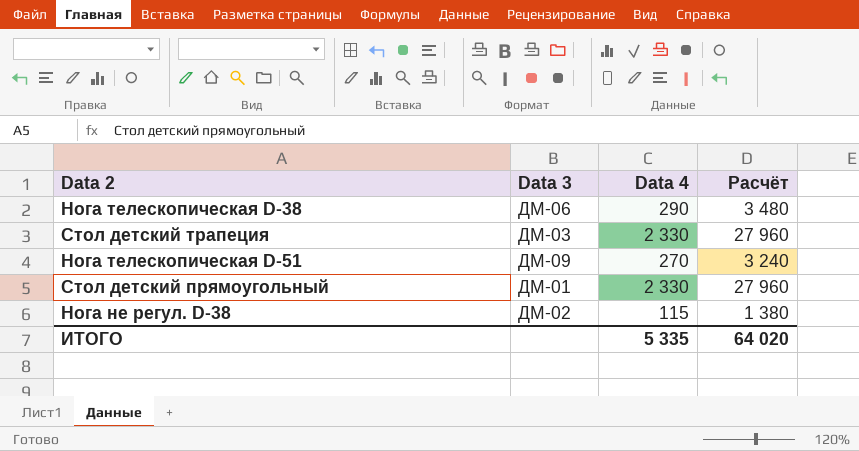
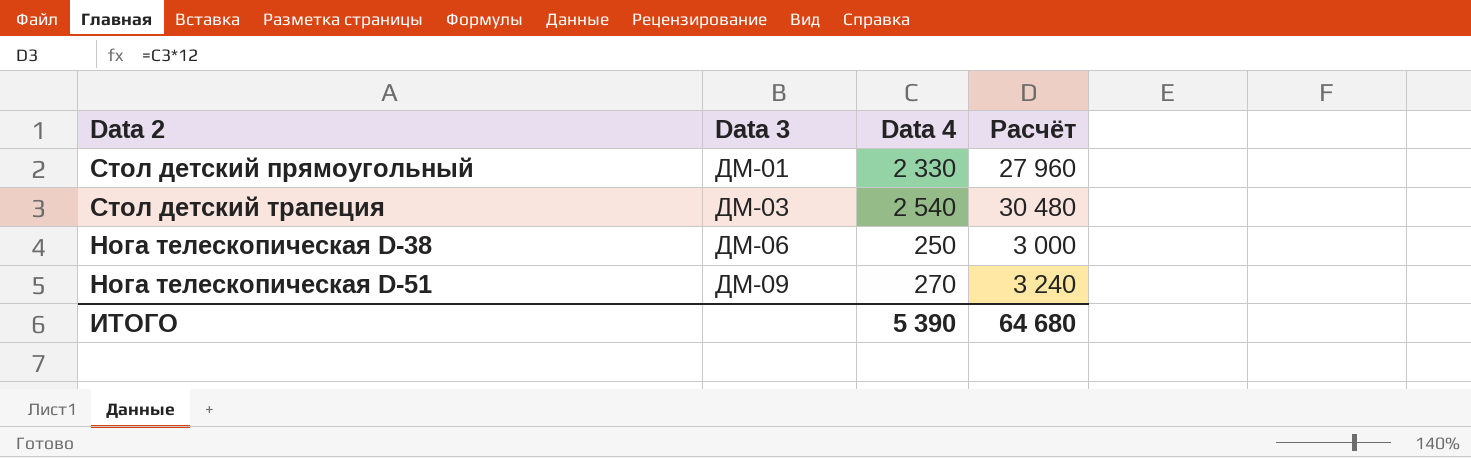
row order: none -> Data 3 ascending
row Нога не регул. D-38: ДМ-02 | 115 | 1 380 -> none
Стол детский трапеция | Data 4: 2 330 -> 2 540
Стол детский трапеция | Расчёт: 27 960 -> 30 480
Нога телескопическая D-38 | Data 4: 290 -> 250
Нога телескопическая D-38 | Расчёт: 3 480 -> 3 000
ИТОГО | Data 4: 5 335 -> 5 390
ИТОГО | Расчёт: 64 020 -> 64 680

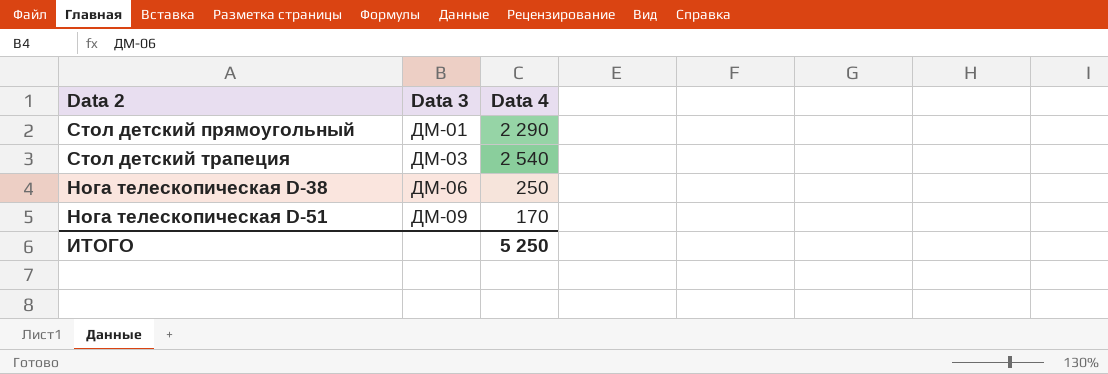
column Расчёт | formula: [Data 4] * 12 -> none
Стол детский прямоугольный | Data 4: 2 330 -> 2 290
Нога телескопическая D-51 | Data 4: 270 -> 170
ИТОГО | Data 4: 5 390 -> 5 250

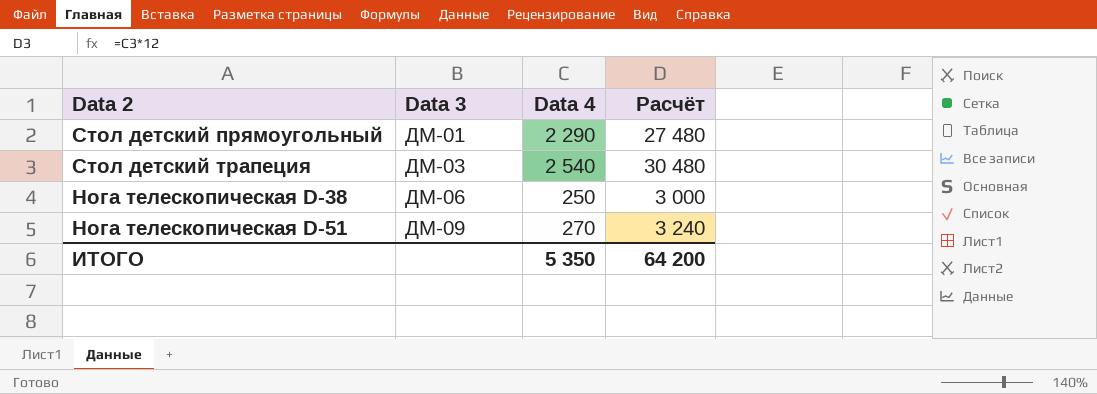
column Расчёт | formula: none -> [Data 4] * 12
Нога телескопическая D-51 | Data 4: 170 -> 270
ИТОГО | Data 4: 5 250 -> 5 350

